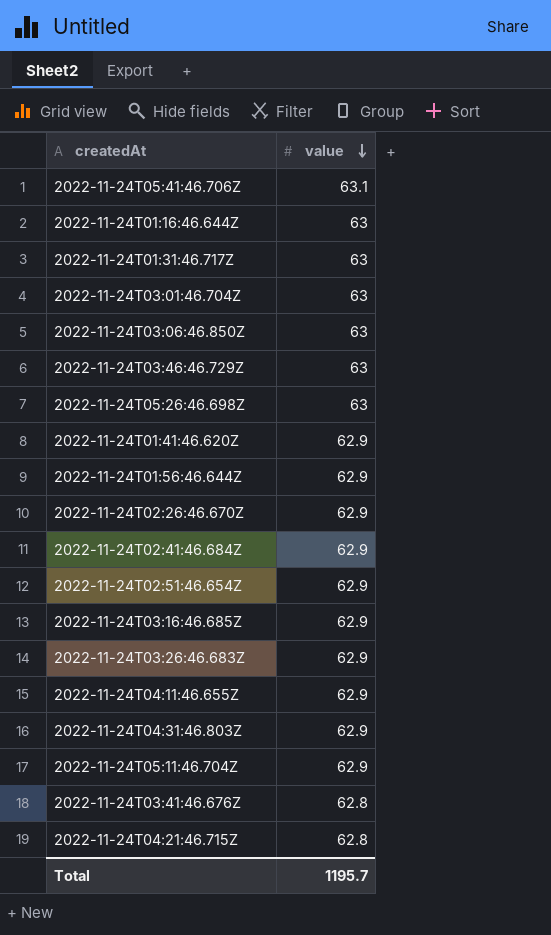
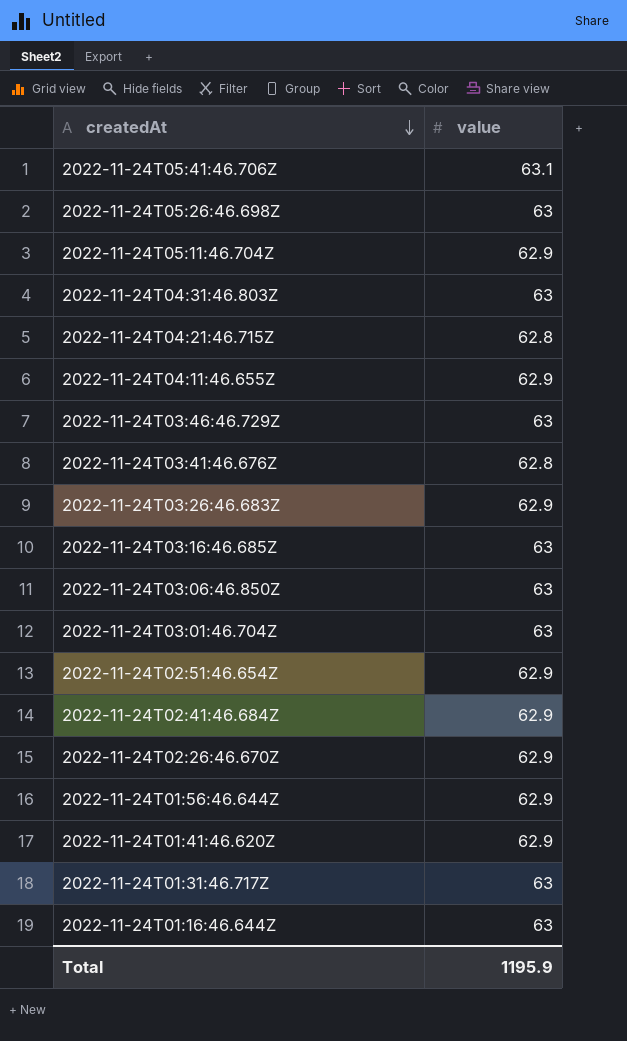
row order: value descending -> createdAt descending
2022-11-24T04:31:46.803Z | value: 62.9 -> 63
2022-11-24T03:16:46.685Z | value: 62.9 -> 63
Total | value: 1195.7 -> 1195.9

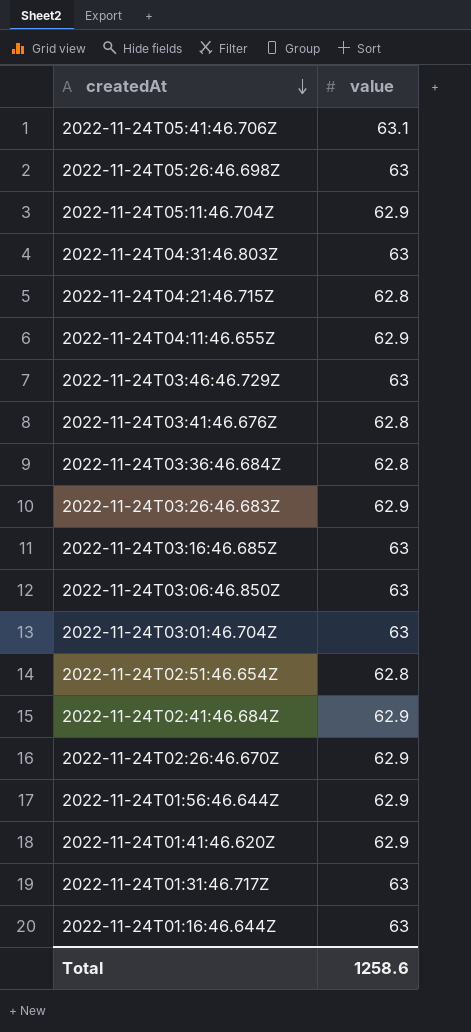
row 2022-11-24T03:36:46.684Z: none -> 62.8
2022-11-24T02:51:46.654Z | value: 62.9 -> 62.8
Total | value: 1195.9 -> 1258.6

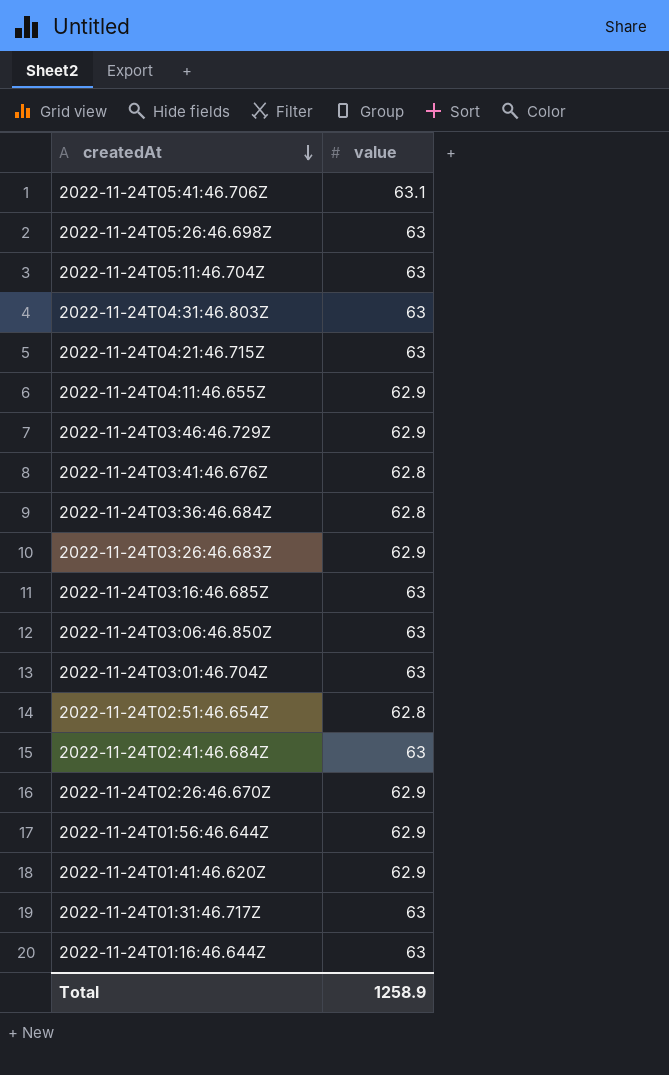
2022-11-24T05:11:46.704Z | value: 62.9 -> 63
2022-11-24T04:21:46.715Z | value: 62.8 -> 63
2022-11-24T03:46:46.729Z | value: 63 -> 62.9
2022-11-24T02:41:46.684Z | value: 62.9 -> 63
Total | value: 1258.6 -> 1258.9

